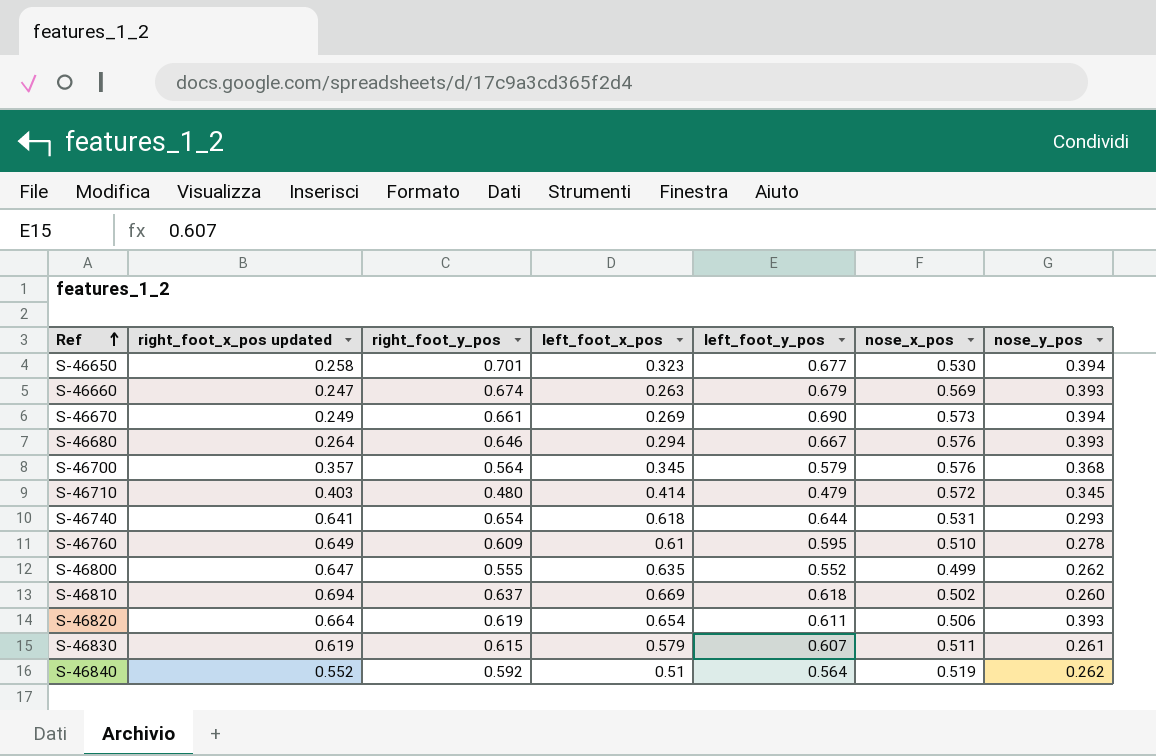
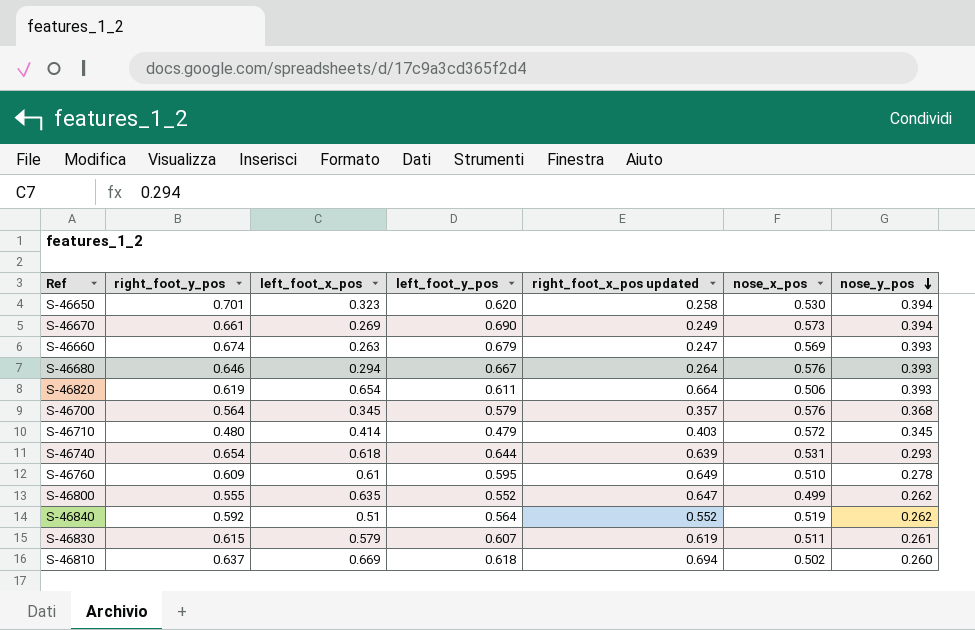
row order: Ref ascending -> nose_y_pos descending
column right_foot_x_pos updated | position: 2 -> 5
S-46650 | left_foot_y_pos: 0.677 -> 0.620
S-46740 | right_foot_x_pos updated: 0.641 -> 0.639

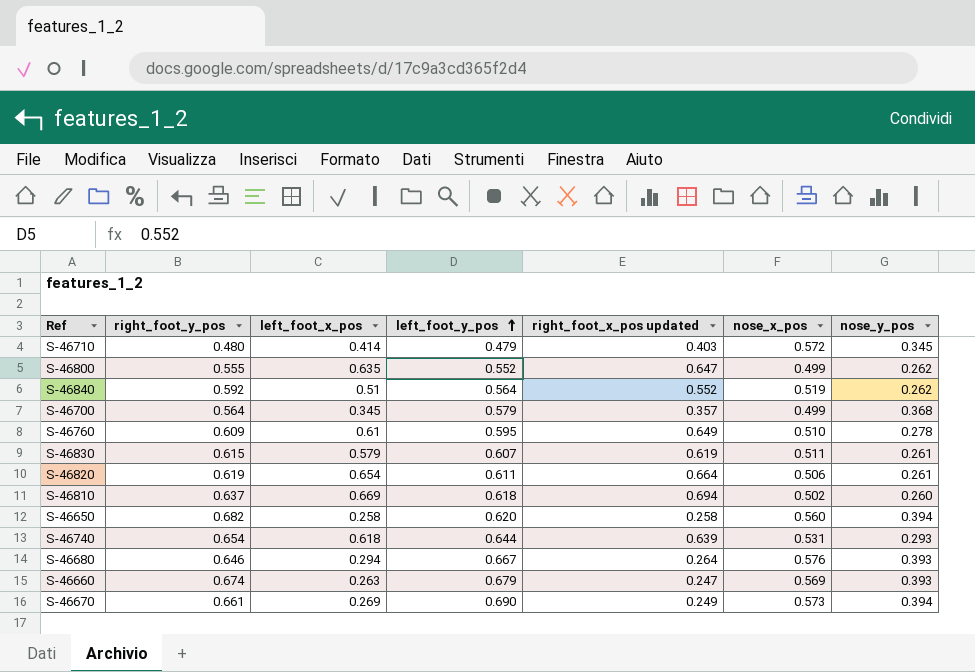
row order: nose_y_pos descending -> left_foot_y_pos ascending
S-46700 | nose_x_pos: 0.576 -> 0.499
S-46820 | nose_y_pos: 0.393 -> 0.261
S-46650 | right_foot_y_pos: 0.701 -> 0.682
S-46650 | left_foot_x_pos: 0.323 -> 0.258
S-46650 | nose_x_pos: 0.530 -> 0.560

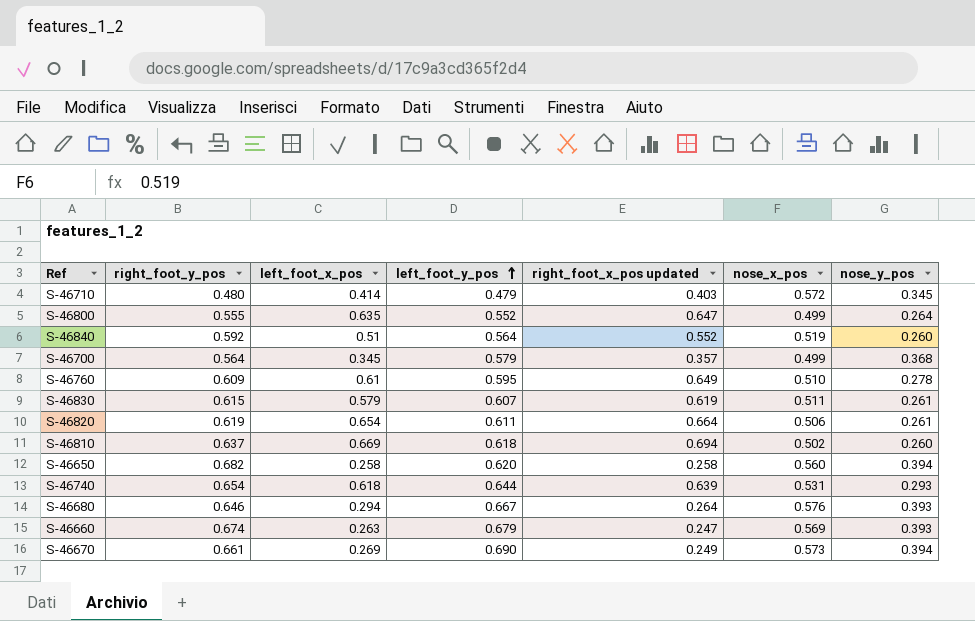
S-46800 | nose_y_pos: 0.262 -> 0.264
S-46840 | nose_y_pos: 0.262 -> 0.260

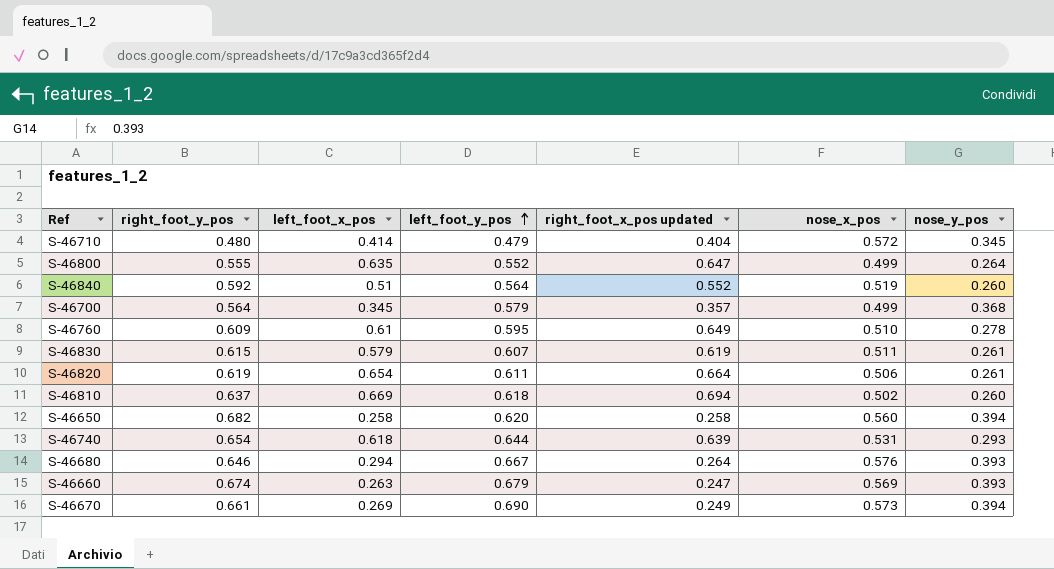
S-46710 | right_foot_x_pos updated: 0.403 -> 0.404

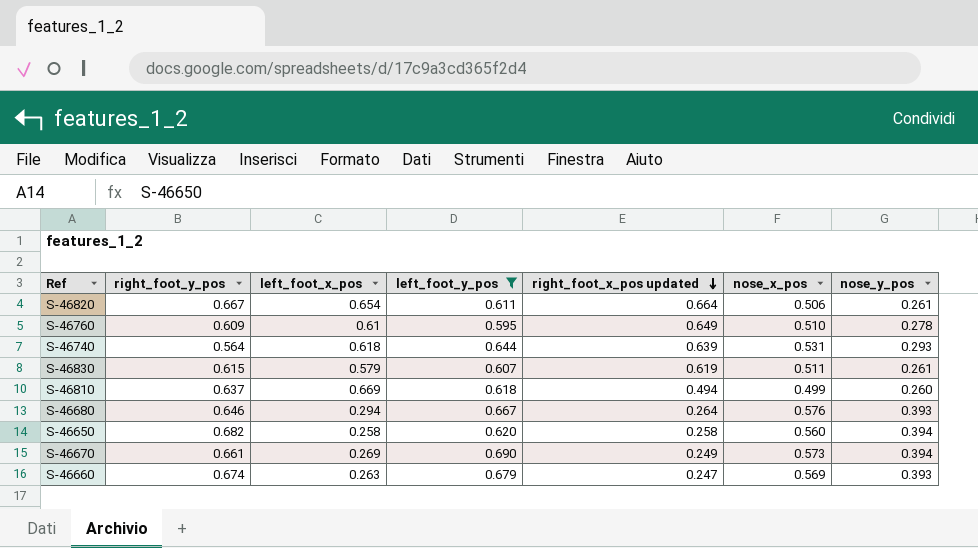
filter: none -> left_foot_y_pos >= 0.595
row order: left_foot_y_pos ascending -> right_foot_x_pos updated descending
S-46820 | right_foot_y_pos: 0.619 -> 0.667
S-46740 | right_foot_y_pos: 0.654 -> 0.564
S-46810 | right_foot_x_pos updated: 0.694 -> 0.494
S-46810 | nose_x_pos: 0.502 -> 0.499

